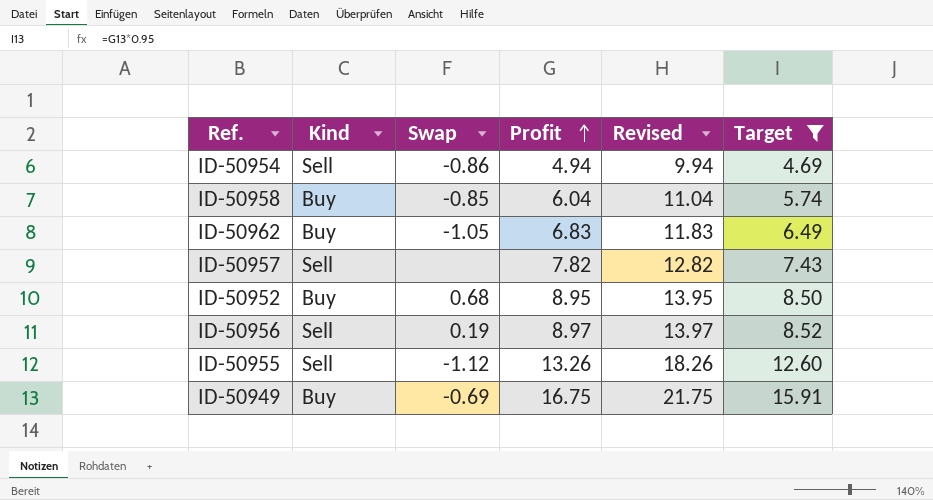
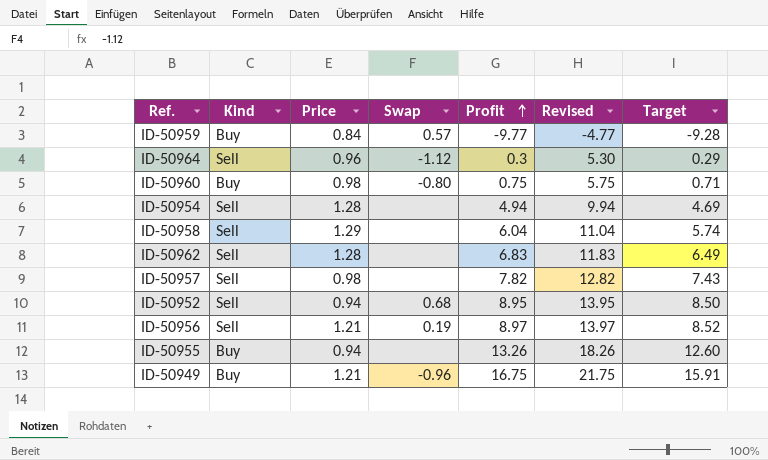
filter: Target >= 4.69 -> none
column Price | position: none -> 3
ID-50954 | Swap: -0.86 -> none
ID-50958 | Kind: Buy -> Sell
ID-50958 | Swap: -0.85 -> none
ID-50962 | Kind: Buy -> Sell
ID-50962 | Swap: -1.05 -> none
ID-50952 | Kind: Buy -> Sell
ID-50955 | Kind: Sell -> Buy
ID-50955 | Swap: -1.12 -> none
ID-50949 | Swap: -0.69 -> -0.96

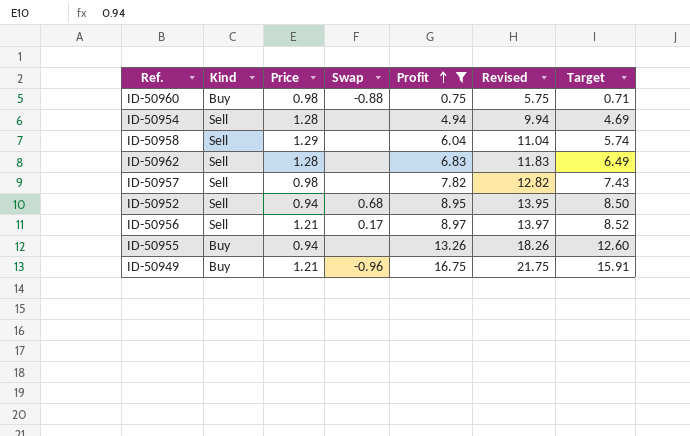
filter: none -> Profit >= 0.75
ID-50960 | Swap: -0.80 -> -0.88
ID-50956 | Swap: 0.19 -> 0.17

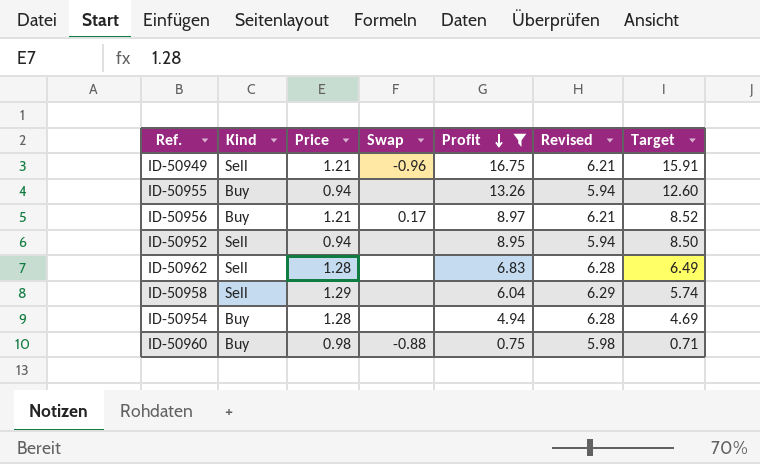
row order: Profit ascending -> Profit descending
column Revised | formula: [Profit] + 5 -> [Price] + 5
row ID-50957: Sell | 0.98 | none | 7.82 | 12.82 | 7.43 -> none
ID-50949 | Kind: Buy -> Sell
ID-50956 | Kind: Sell -> Buy
ID-50952 | Swap: 0.68 -> none
ID-50954 | Kind: Sell -> Buy

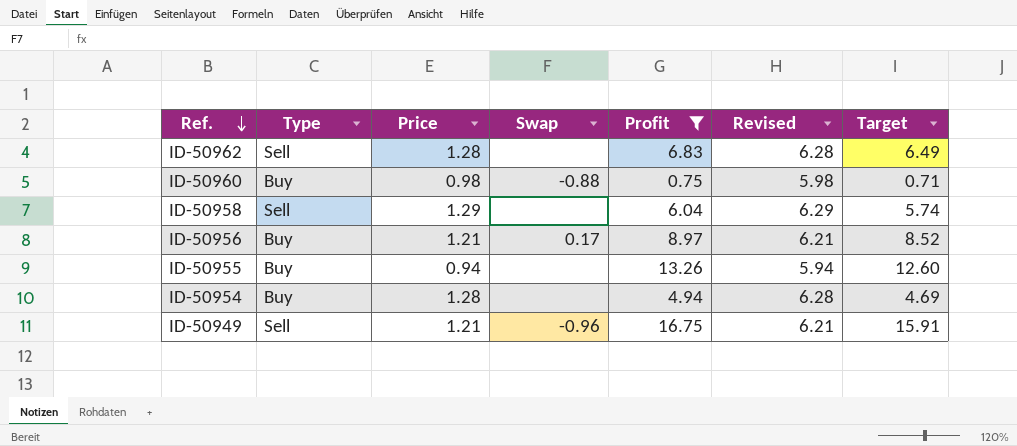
row order: Profit descending -> Ref. descending
column name: Kind -> Type
row ID-50952: Sell | 0.94 | none | 8.95 | 5.94 | 8.50 -> none

